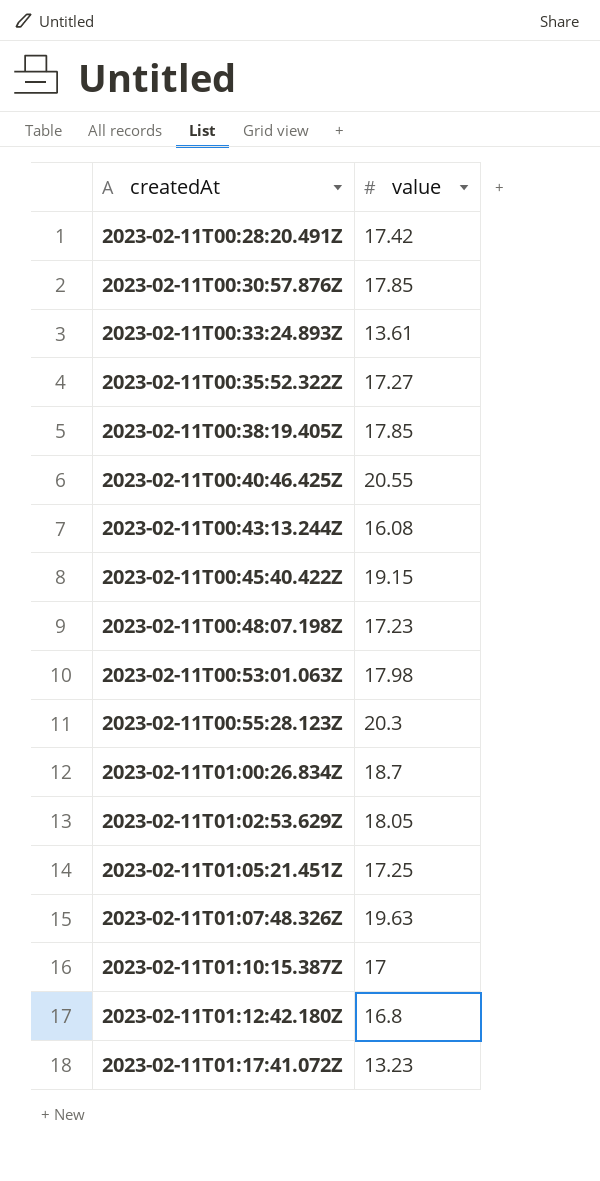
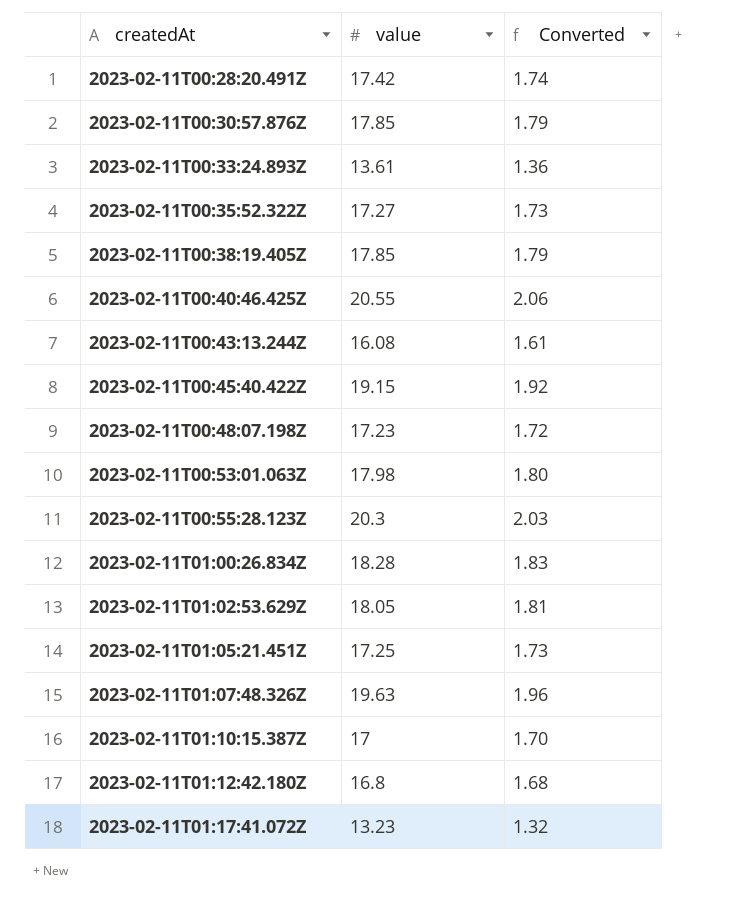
column Converted | formula: none -> [value] * 0.1
2023-02-11T01:00:26.834Z | value: 18.7 -> 18.28

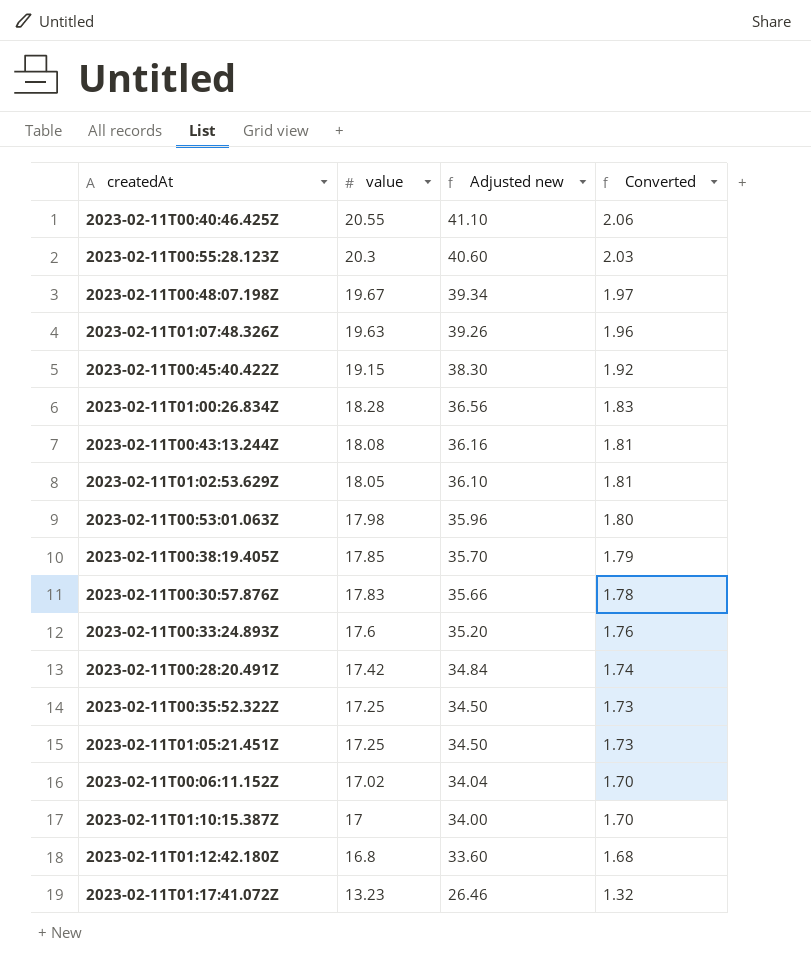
row order: createdAt ascending -> value descending
column Adjusted new | formula: none -> [value] * 2
2023-02-11T00:48:07.198Z | value: 17.23 -> 19.67
2023-02-11T00:48:07.198Z | Converted: 1.72 -> 1.97
2023-02-11T00:43:13.244Z | value: 16.08 -> 18.08
2023-02-11T00:43:13.244Z | Converted: 1.61 -> 1.81
2023-02-11T00:30:57.876Z | value: 17.85 -> 17.83
2023-02-11T00:30:57.876Z | Converted: 1.79 -> 1.78
2023-02-11T00:33:24.893Z | value: 13.61 -> 17.6
2023-02-11T00:33:24.893Z | Converted: 1.36 -> 1.76
2023-02-11T00:35:52.322Z | value: 17.27 -> 17.25
row 2023-02-11T00:06:11.152Z: none -> 17.02 | 34.04 | 1.70

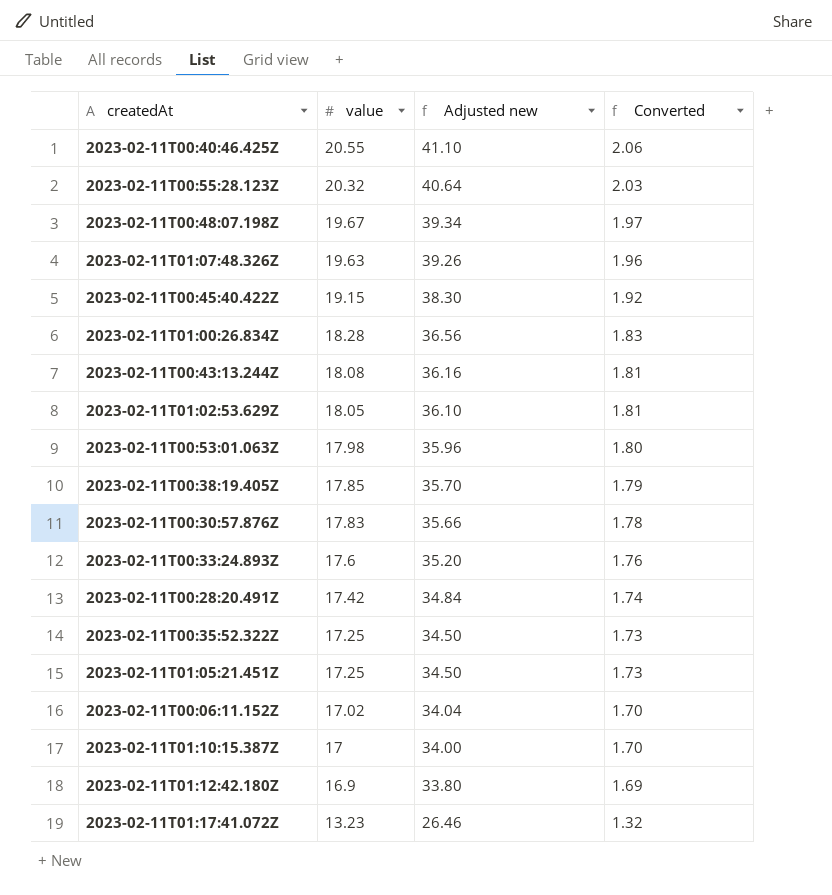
2023-02-11T00:55:28.123Z | value: 20.3 -> 20.32
2023-02-11T00:55:28.123Z | Adjusted new: 40.60 -> 40.64
2023-02-11T01:12:42.180Z | value: 16.8 -> 16.9
2023-02-11T01:12:42.180Z | Adjusted new: 33.60 -> 33.80
2023-02-11T01:12:42.180Z | Converted: 1.68 -> 1.69

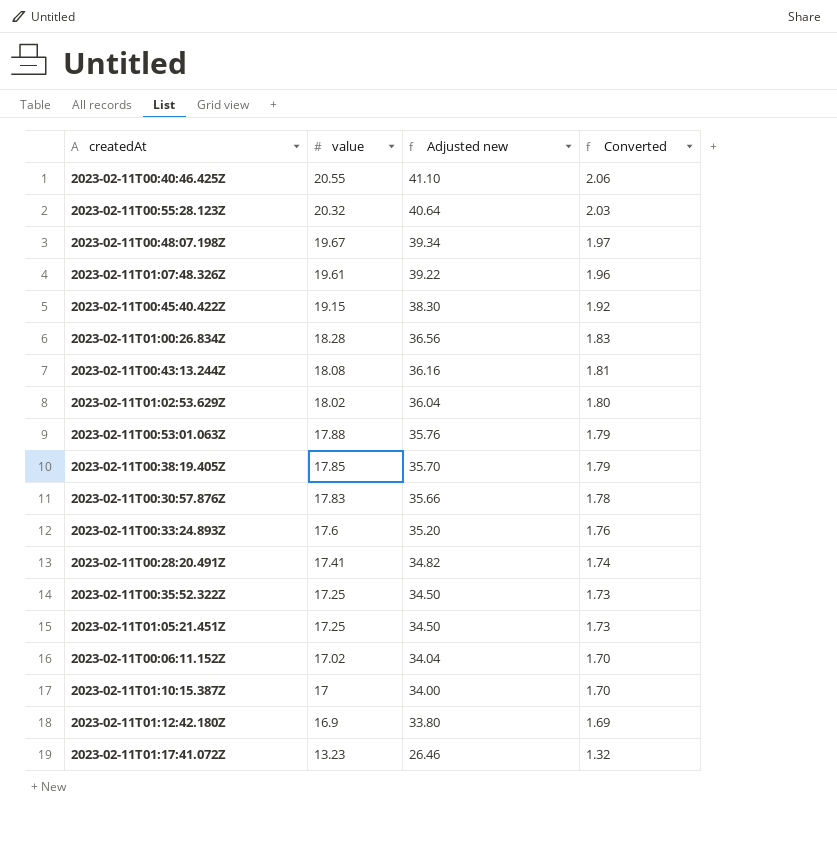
2023-02-11T01:07:48.326Z | value: 19.63 -> 19.61
2023-02-11T01:07:48.326Z | Adjusted new: 39.26 -> 39.22
2023-02-11T01:02:53.629Z | value: 18.05 -> 18.02
2023-02-11T01:02:53.629Z | Adjusted new: 36.10 -> 36.04
2023-02-11T01:02:53.629Z | Converted: 1.81 -> 1.80
2023-02-11T00:53:01.063Z | value: 17.98 -> 17.88
2023-02-11T00:53:01.063Z | Adjusted new: 35.96 -> 35.76
2023-02-11T00:53:01.063Z | Converted: 1.80 -> 1.79
2023-02-11T00:28:20.491Z | value: 17.42 -> 17.41
2023-02-11T00:28:20.491Z | Adjusted new: 34.84 -> 34.82

